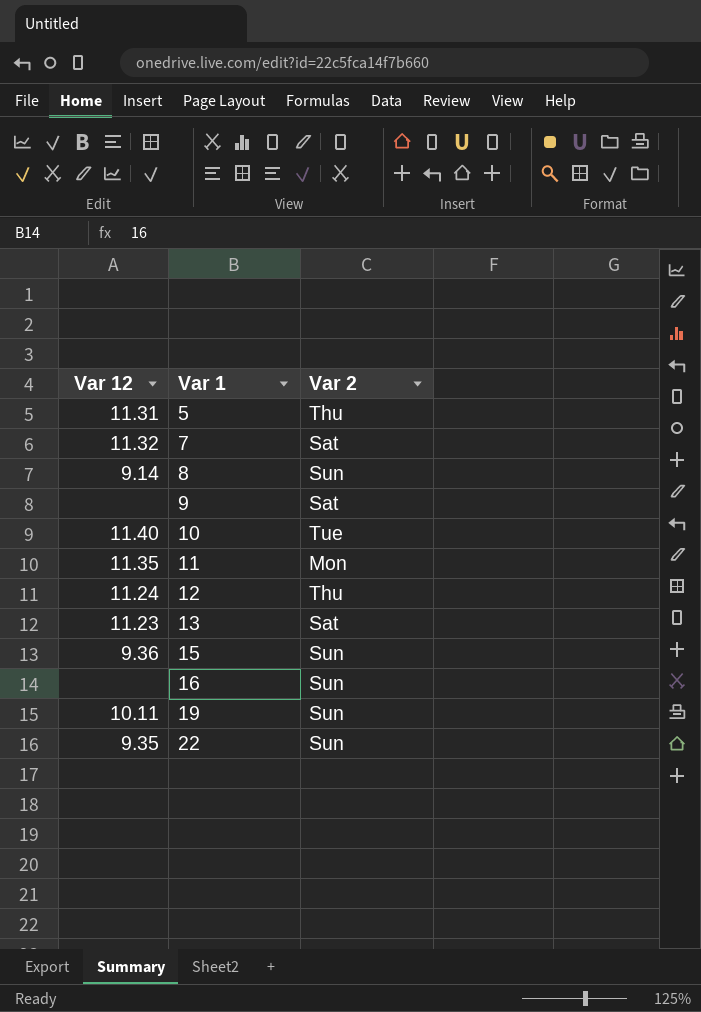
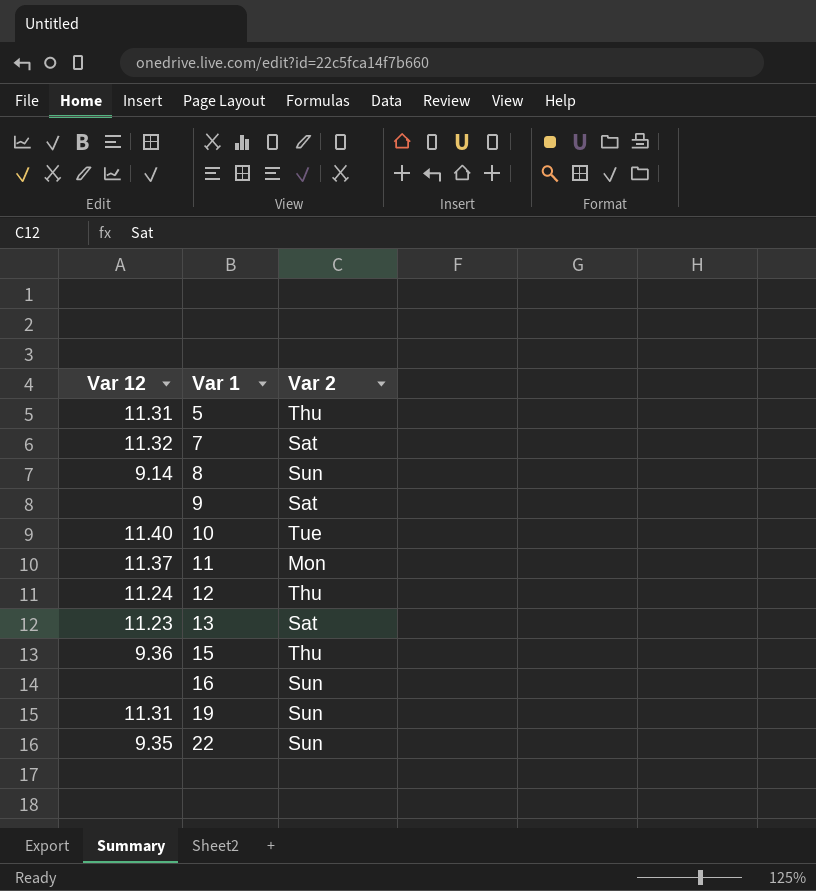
11 | Var 12: 11.35 -> 11.37
15 | Var 2: Sun -> Thu
19 | Var 12: 10.11 -> 11.31

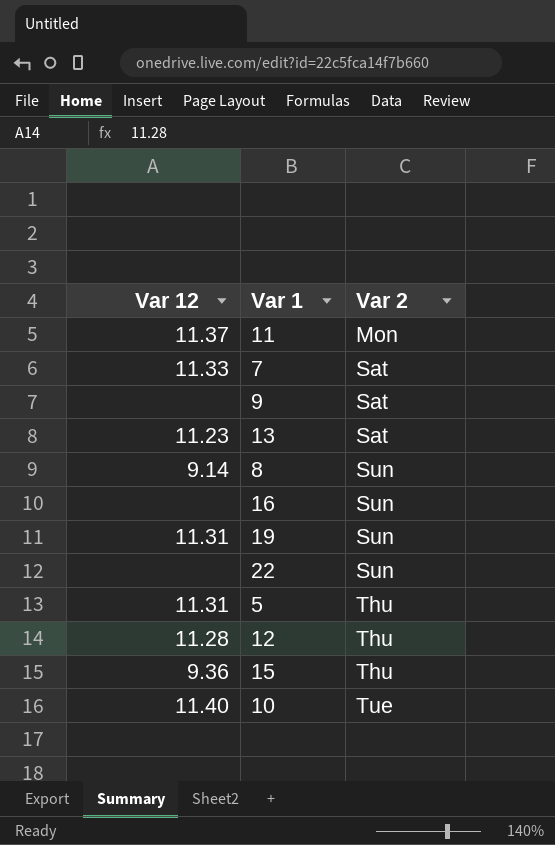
row order: Var 1 ascending -> Var 2 ascending
7 | Var 12: 11.32 -> 11.33
22 | Var 12: 9.35 -> none
12 | Var 12: 11.24 -> 11.28

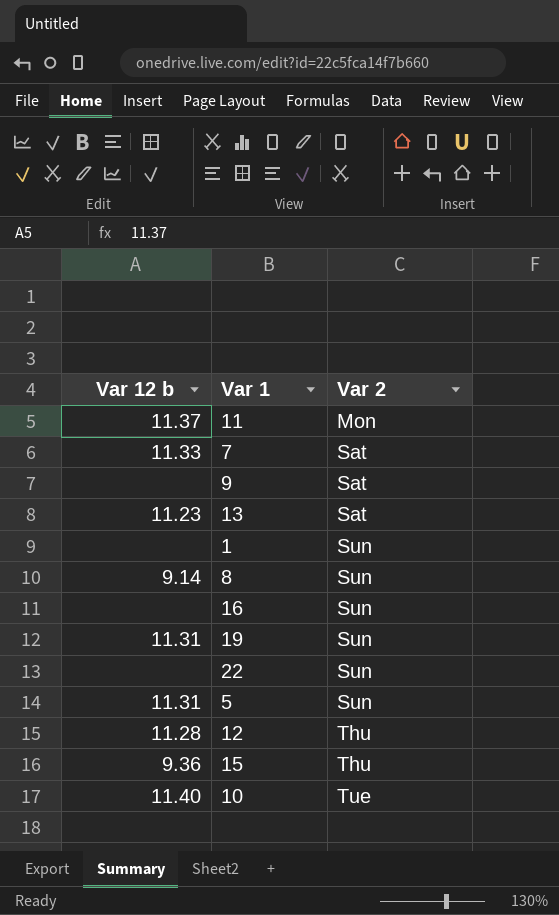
column name: Var 12 -> Var 12 b
row 1: none -> none | Sun
5 | Var 2: Thu -> Sun

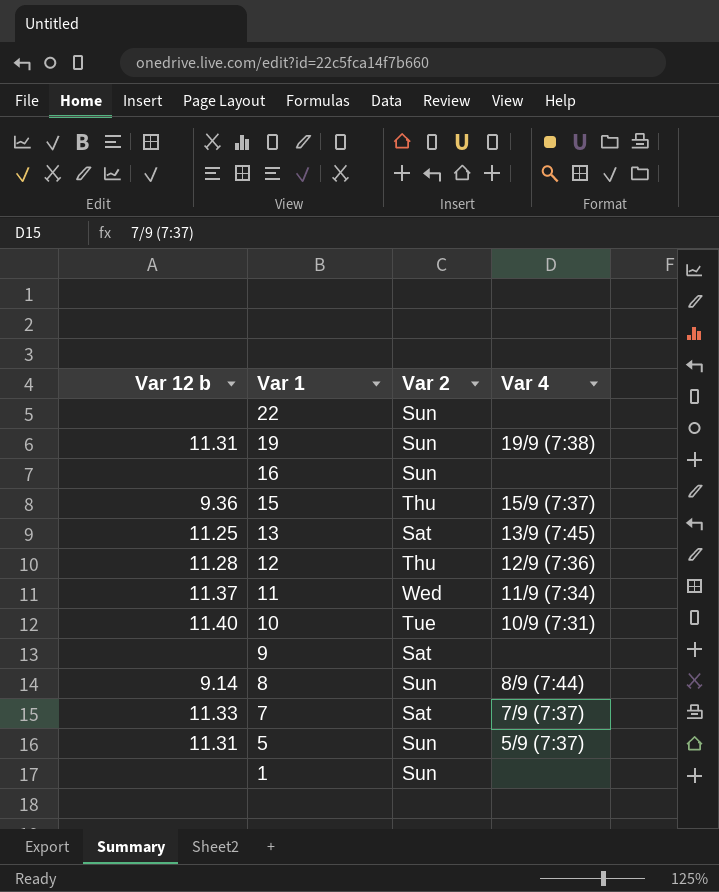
row order: Var 2 ascending -> Var 1 descending
column Var 4 | position: none -> 4
13 | Var 12 b: 11.23 -> 11.25
11 | Var 2: Mon -> Wed

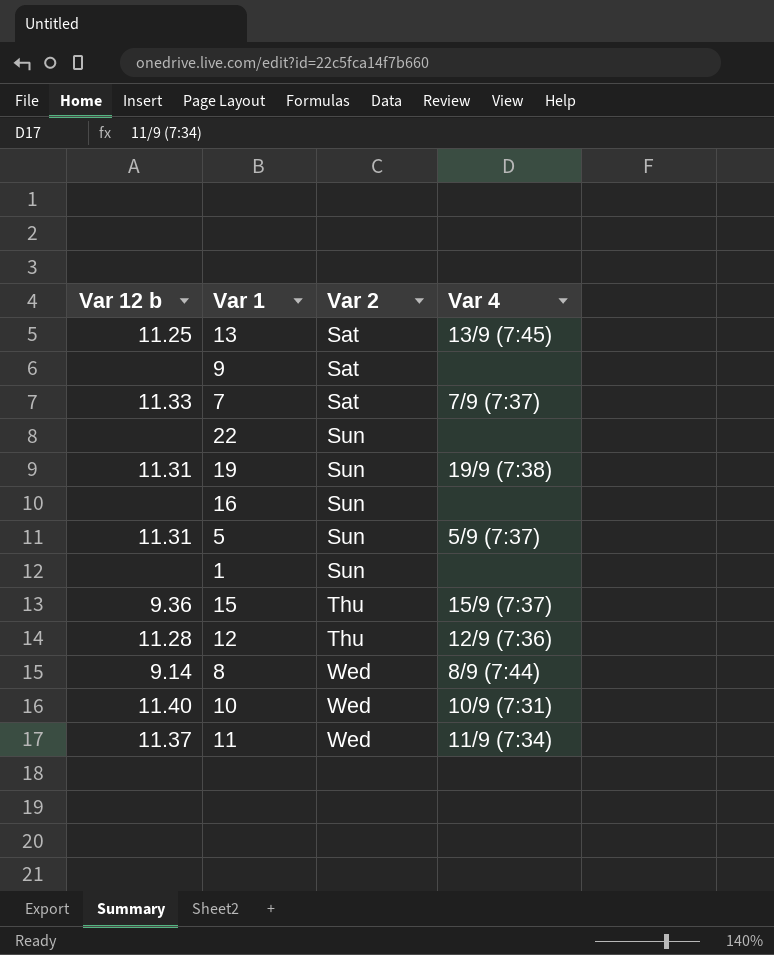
row order: Var 1 descending -> Var 2 ascending
8 | Var 2: Sun -> Wed
10 | Var 2: Tue -> Wed

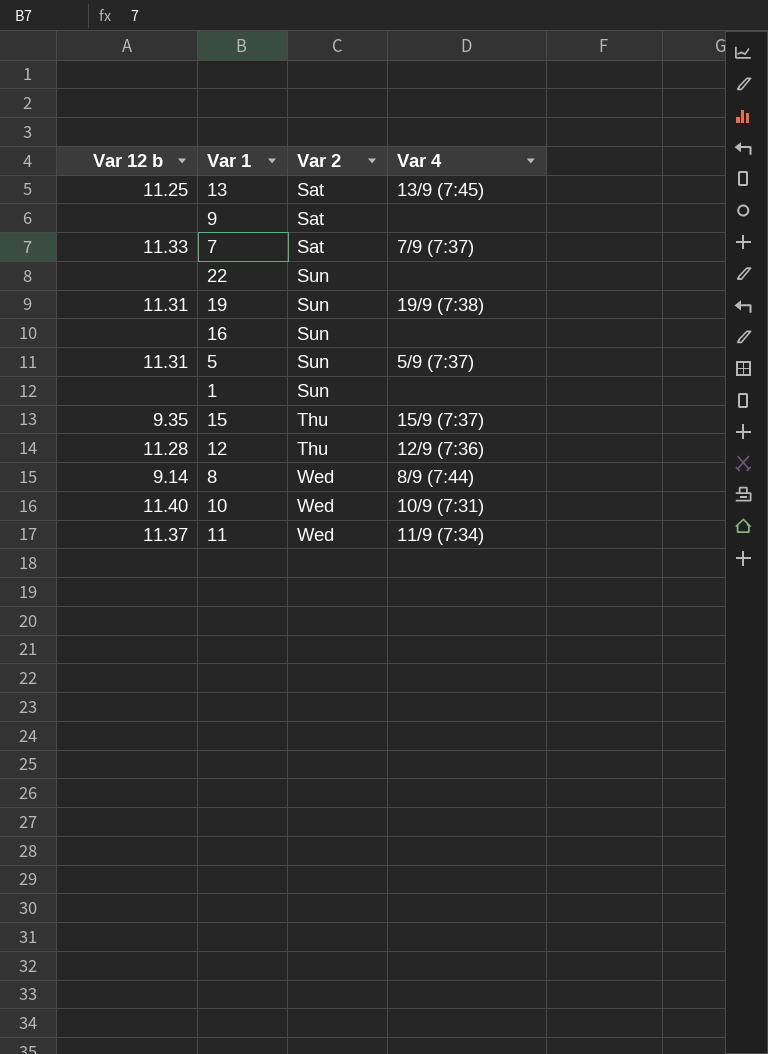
15 | Var 12 b: 9.36 -> 9.35

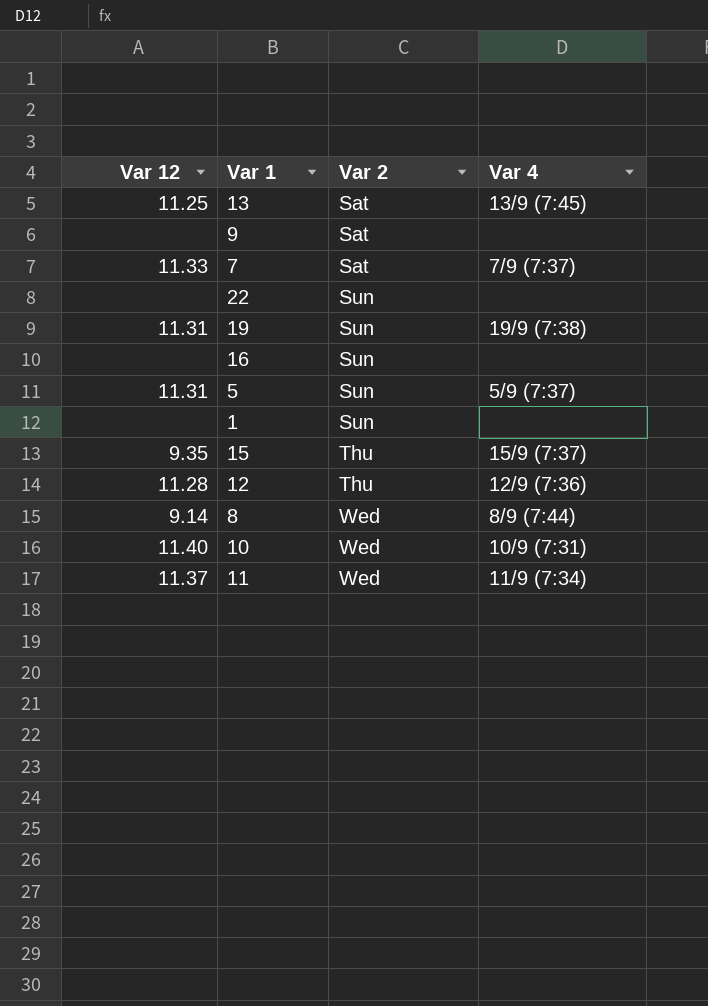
column name: Var 12 b -> Var 12

